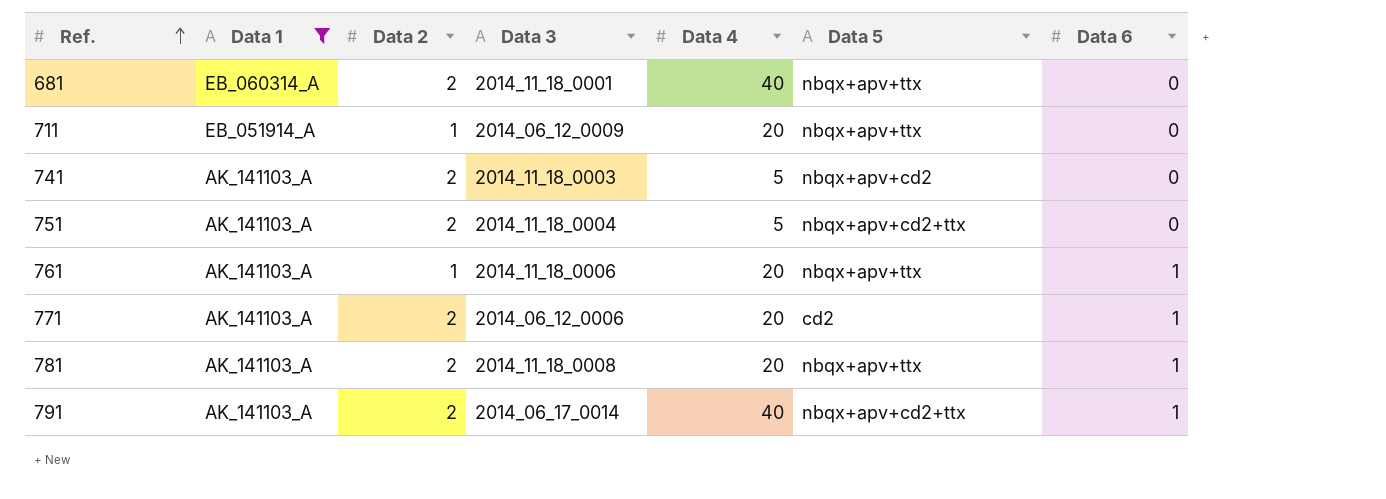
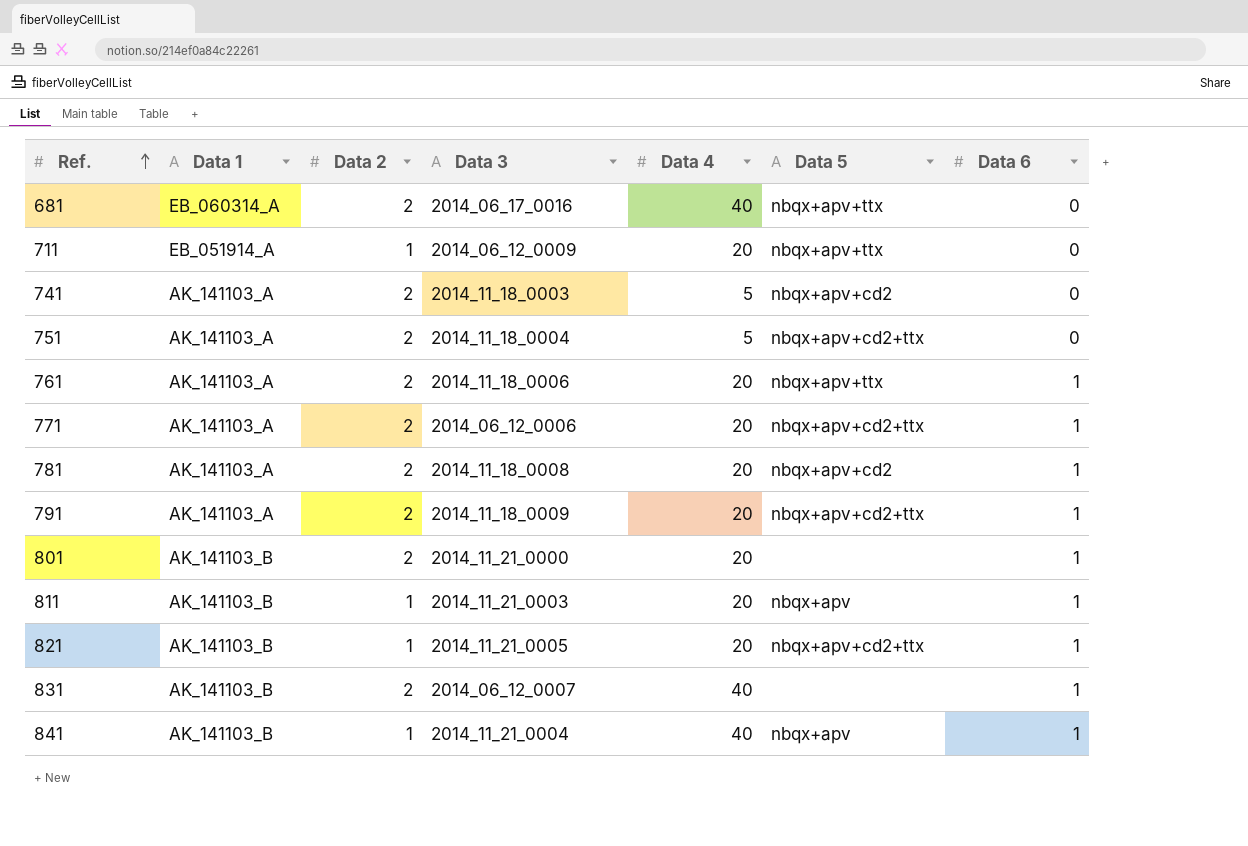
filter: Data 1 != AK_141103_B -> none
681 | Data 3: 2014_11_18_0001 -> 2014_06_17_0016
761 | Data 2: 1 -> 2
771 | Data 5: cd2 -> nbqx+apv+cd2+ttx
781 | Data 5: nbqx+apv+ttx -> nbqx+apv+cd2
791 | Data 3: 2014_06_17_0014 -> 2014_11_18_0009
791 | Data 4: 40 -> 20

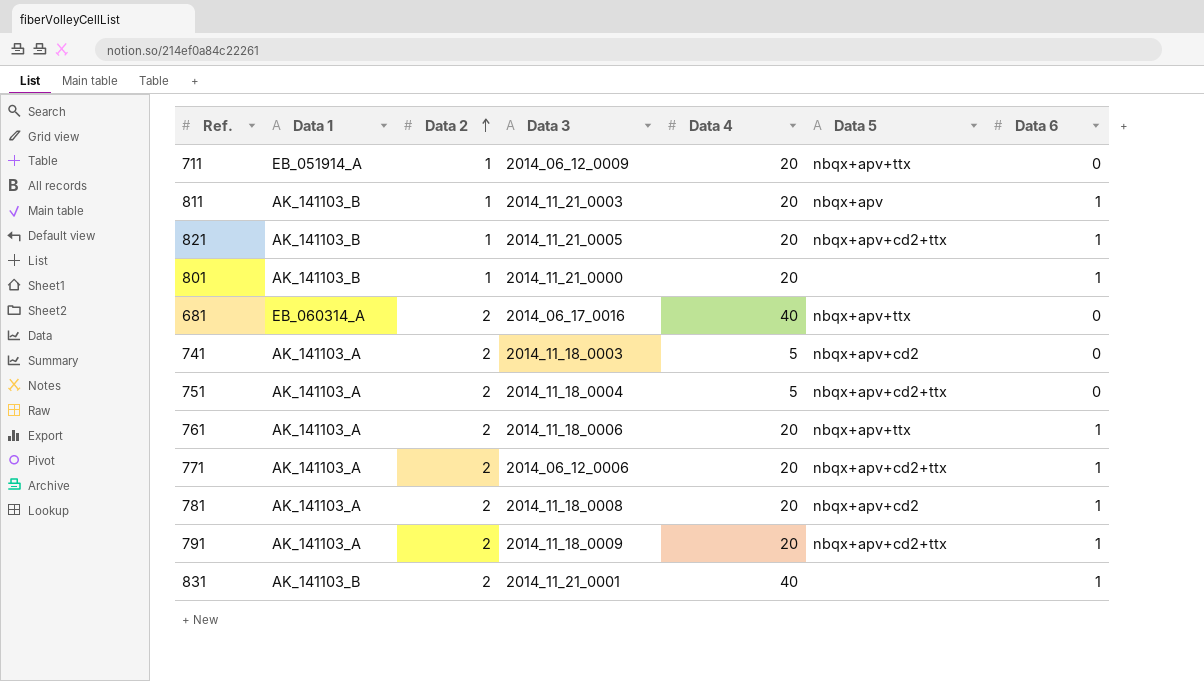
row order: Ref. ascending -> Data 2 ascending
row 841: AK_141103_B | 1 | 2014_11_21_0004 | 40 | nbqx+apv | 1 -> none
801 | Data 2: 2 -> 1
831 | Data 3: 2014_06_12_0007 -> 2014_11_21_0001

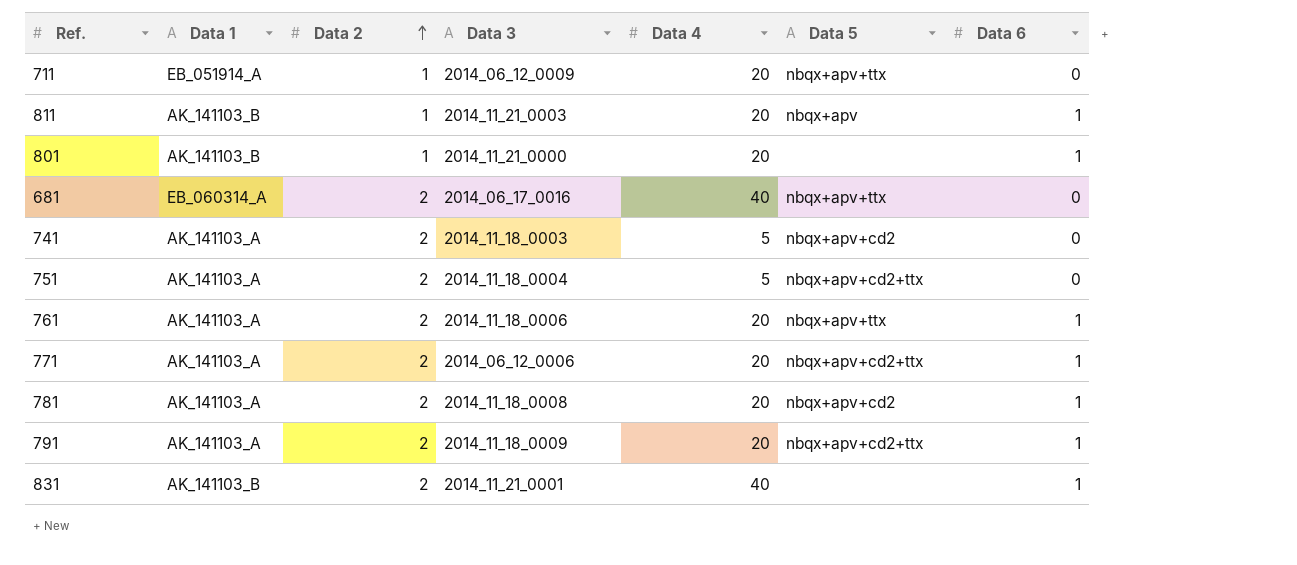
row 821: AK_141103_B | 1 | 2014_11_21_0005 | 20 | nbqx+apv+cd2+ttx | 1 -> none

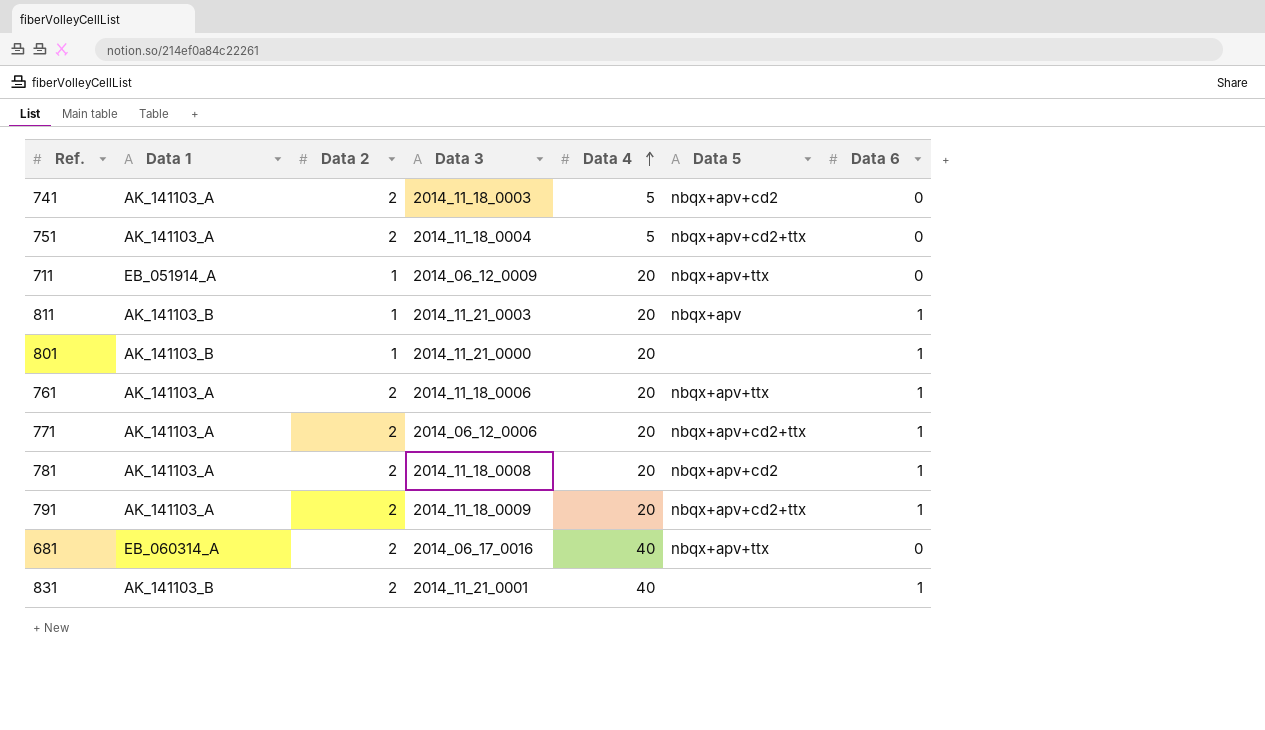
row order: Data 2 ascending -> Data 4 ascending

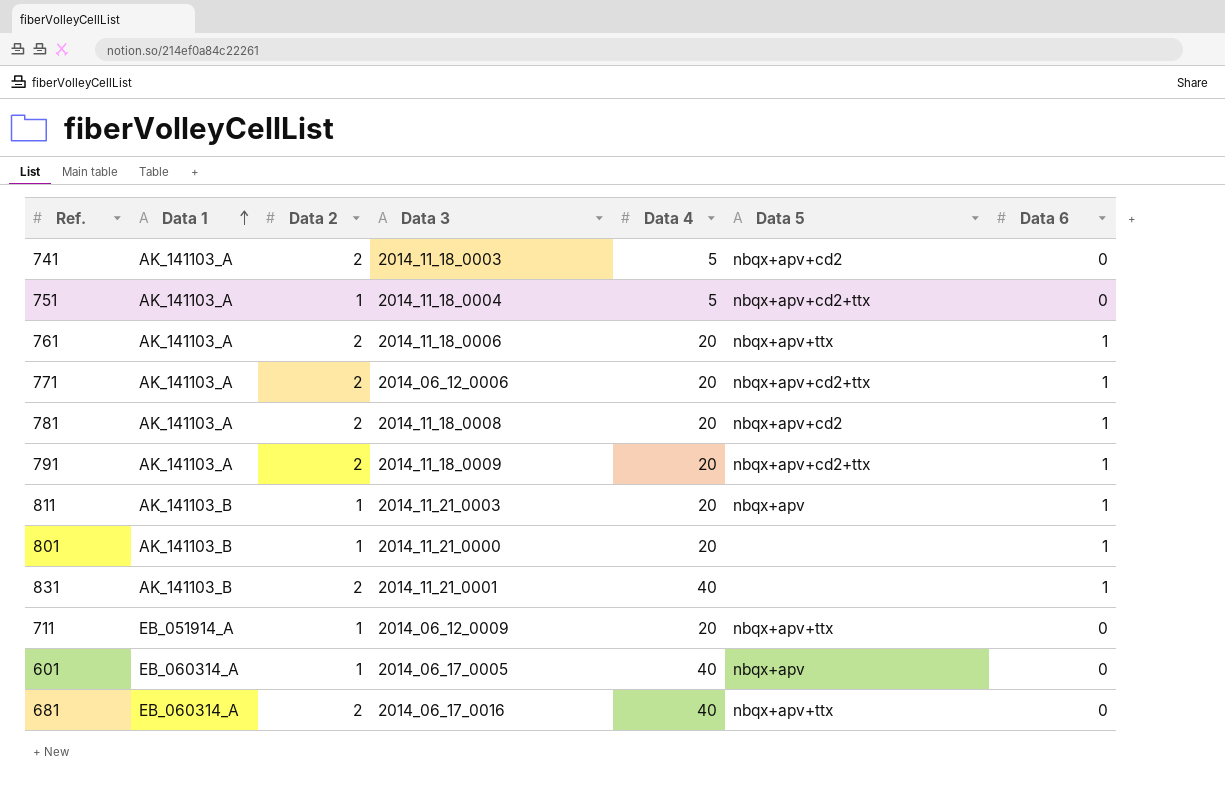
row order: Data 4 ascending -> Data 1 ascending
751 | Data 2: 2 -> 1
row 601: none -> EB_060314_A | 1 | 2014_06_17_0005 | 40 | nbqx+apv | 0

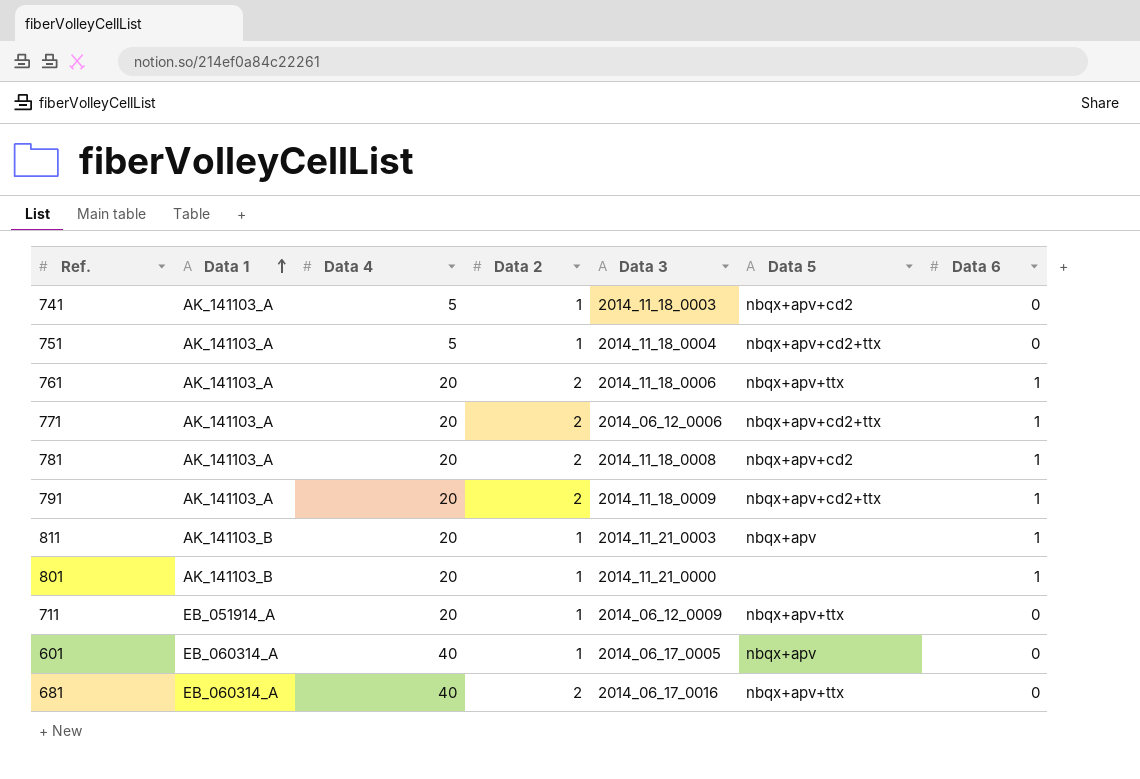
column Data 4 | position: 5 -> 3
row 831: AK_141103_B | 2 | 2014_11_21_0001 | 40 | none | 1 -> none
741 | Data 2: 2 -> 1

